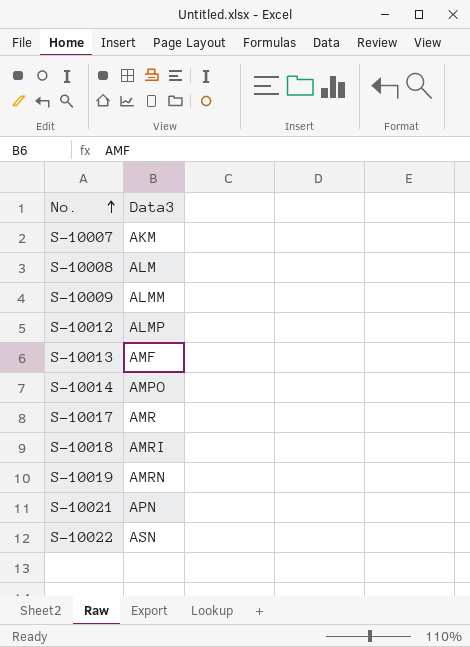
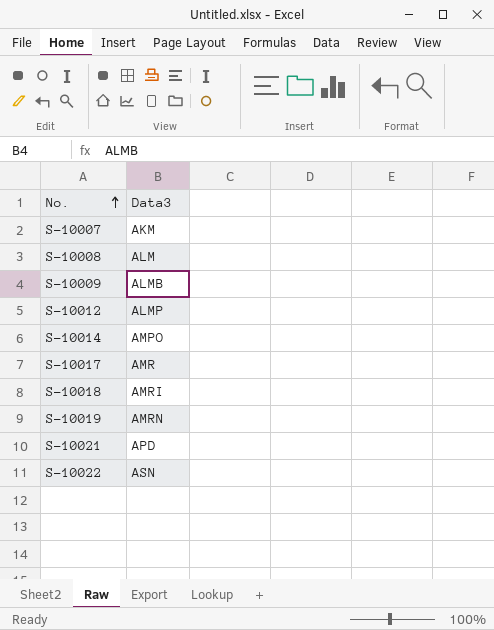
row S-10013: AMF -> none
S-10009 | Data3: ALMM -> ALMB
S-10021 | Data3: APN -> APD

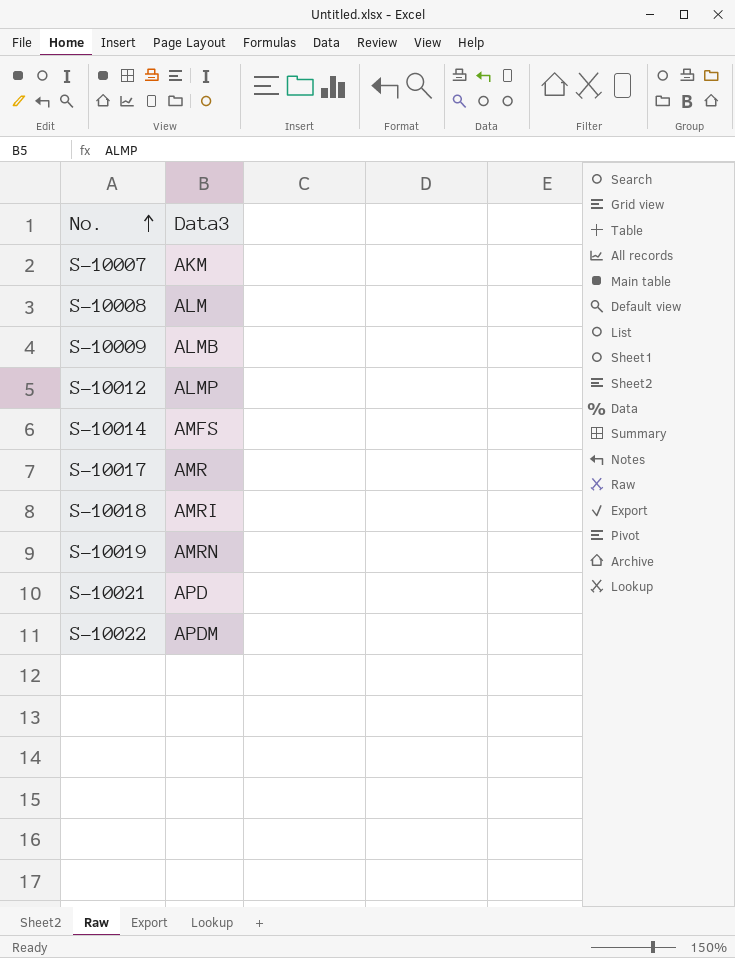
S-10014 | Data3: AMPO -> AMFS
S-10022 | Data3: ASN -> APDM

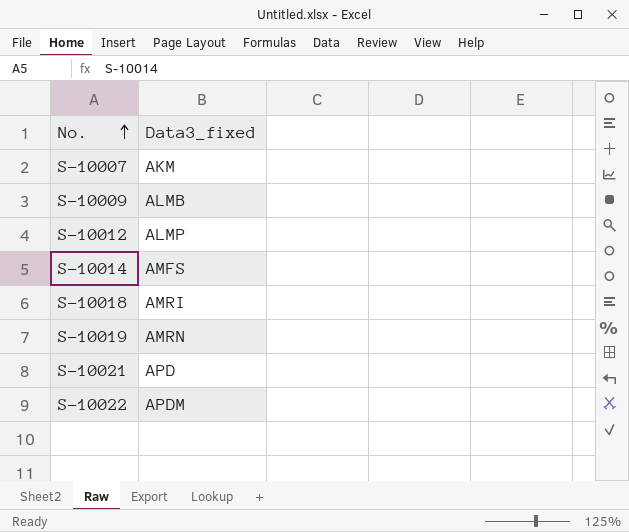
column name: Data3 -> Data3_fixed
row S-10008: ALM -> none
row S-10017: AMR -> none

